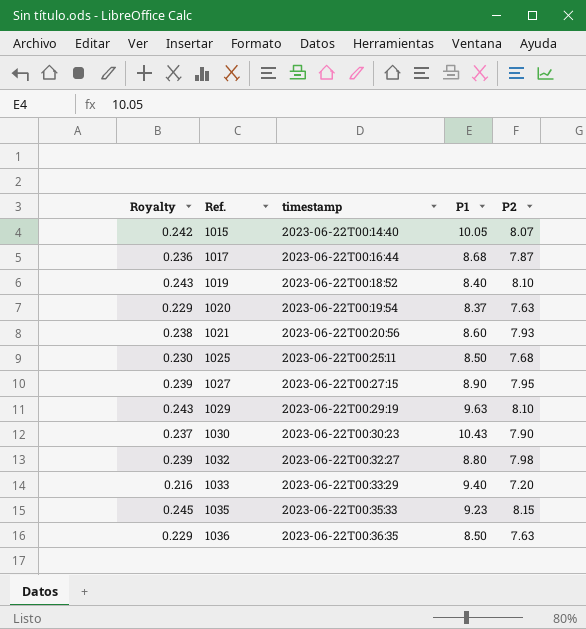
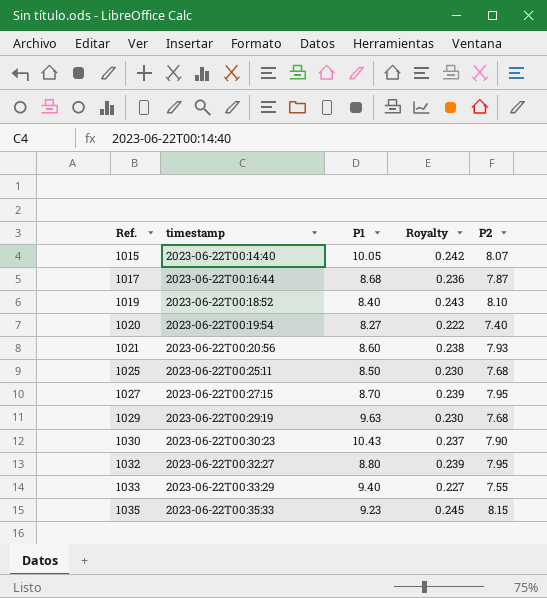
column Royalty | position: 1 -> 4
row 1036: 0.229 | 2023-06-22T00:36:35 | 8.50 | 7.63 -> none
1020 | P1: 8.37 -> 8.27
1020 | Royalty: 0.229 -> 0.222
1020 | P2: 7.63 -> 7.40
1027 | P1: 8.90 -> 8.70
1029 | Royalty: 0.243 -> 0.230
1029 | P2: 8.10 -> 7.68
1032 | P2: 7.98 -> 7.95
1033 | Royalty: 0.216 -> 0.227
1033 | P2: 7.20 -> 7.55

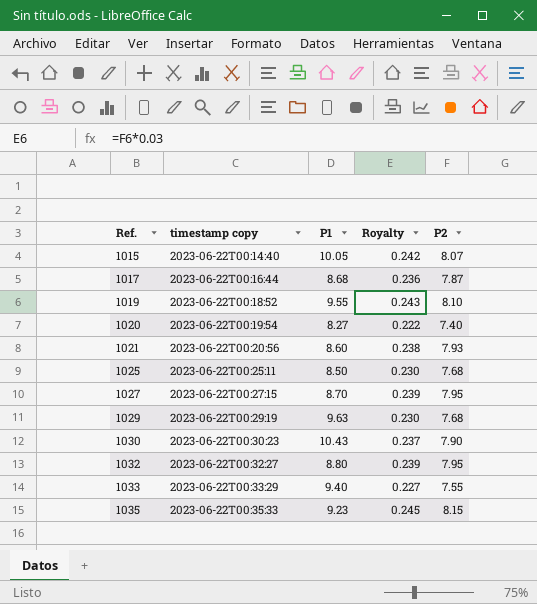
column name: timestamp -> timestamp copy
1019 | P1: 8.40 -> 9.55

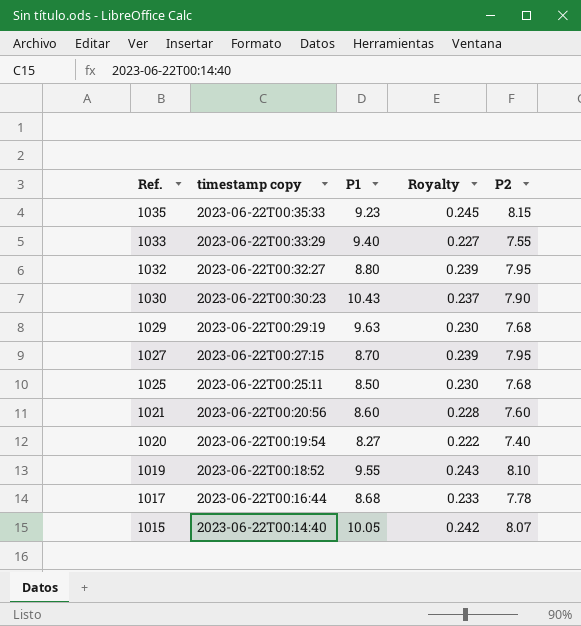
row order: Ref. ascending -> Ref. descending
1021 | Royalty: 0.238 -> 0.228
1021 | P2: 7.93 -> 7.60
1017 | Royalty: 0.236 -> 0.233
1017 | P2: 7.87 -> 7.78

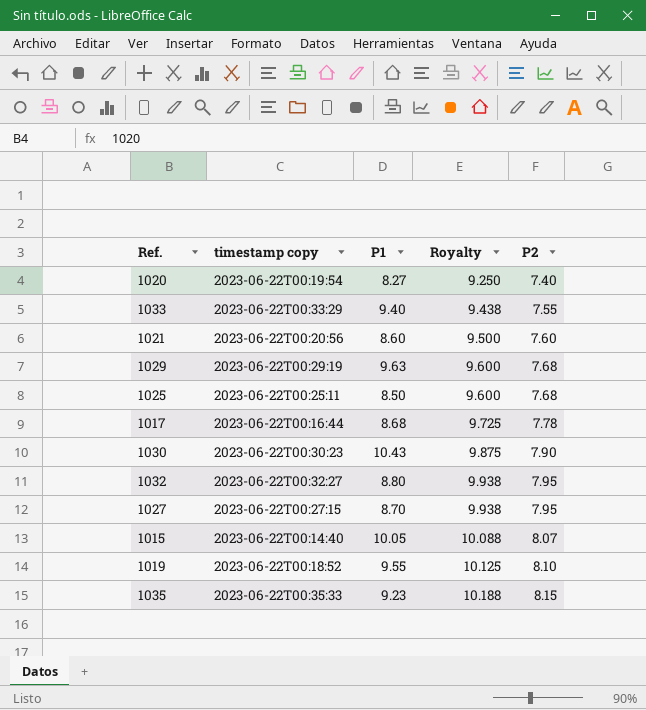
row order: Ref. descending -> Royalty ascending
column Royalty | formula: [P2] * 0.03 -> [P2] * 1.25

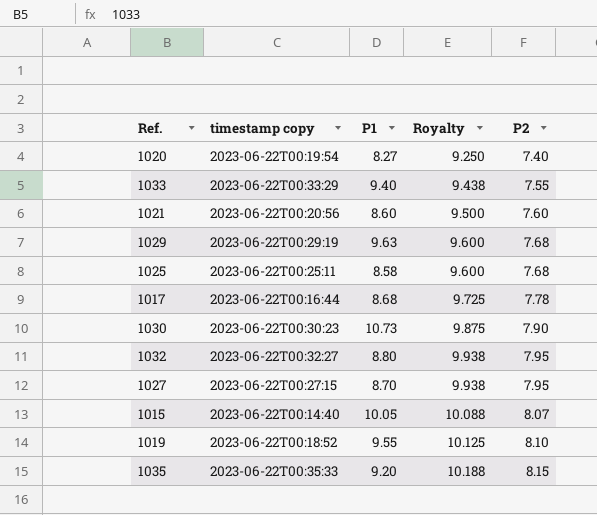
1025 | P1: 8.50 -> 8.58
1030 | P1: 10.43 -> 10.73
1035 | P1: 9.23 -> 9.20

